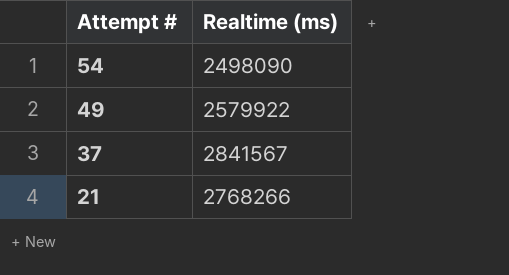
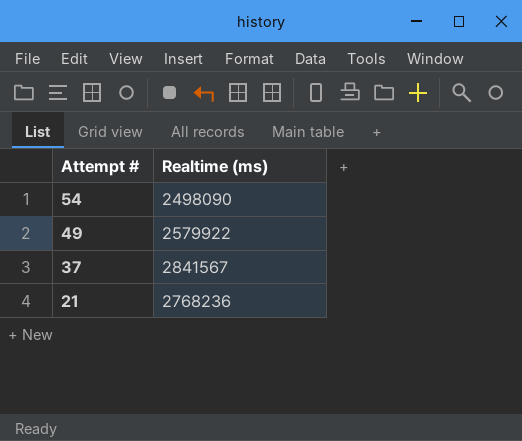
21 | Realtime (ms): 2768266 -> 2768236

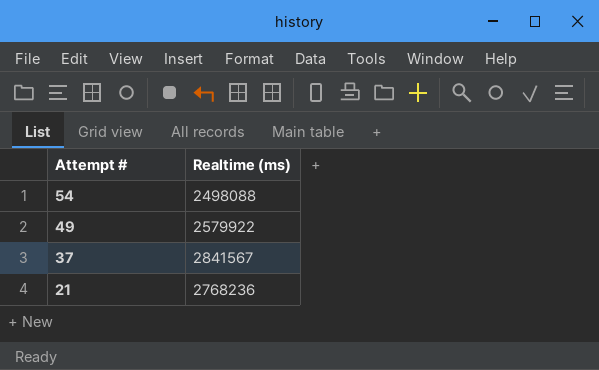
54 | Realtime (ms): 2498090 -> 2498088

